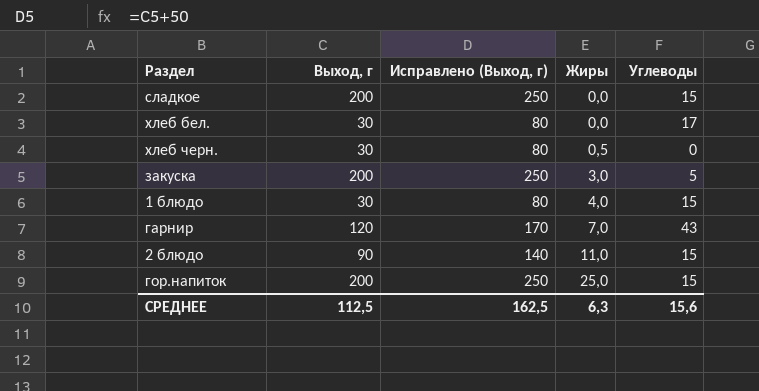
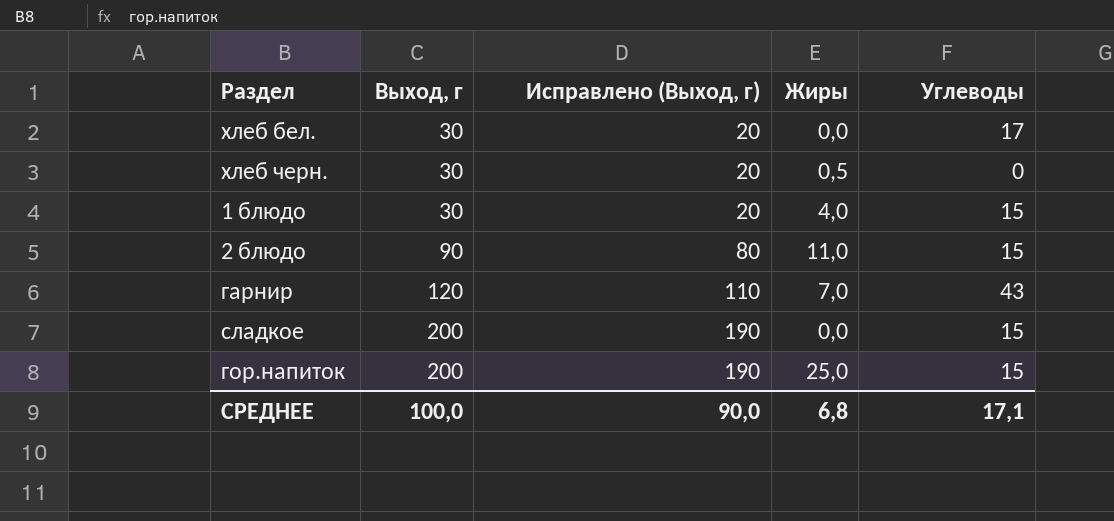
row order: Жиры ascending -> Выход, г ascending
column Исправлено (Выход, г) | formula: [Выход, г] + 50 -> [Выход, г] - 10
row закуска: 200 | 250 | 3,0 | 5 -> none
СРЕДНЕЕ | Выход, г: 112,5 -> 100,0
СРЕДНЕЕ | Исправлено (Выход, г): 162,5 -> 90,0
СРЕДНЕЕ | Жиры: 6,3 -> 6,8
СРЕДНЕЕ | Углеводы: 15,6 -> 17,1

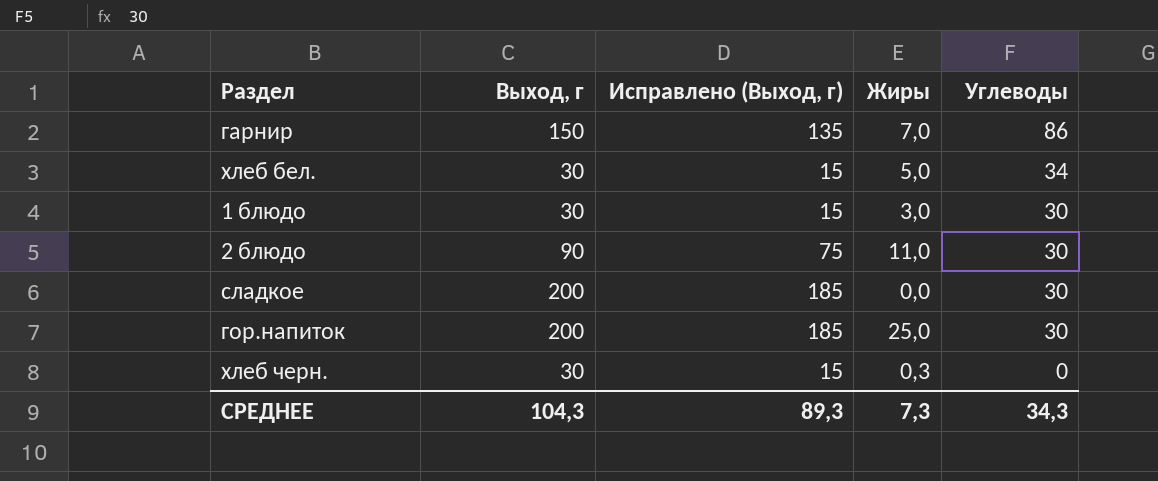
row order: Выход, г ascending -> Углеводы descending
column Исправлено (Выход, г) | formula: [Выход, г] - 10 -> [Выход, г] - 15
гарнир | Выход, г: 120 -> 150
гарнир | Углеводы: 43 -> 86
хлеб бел. | Жиры: 0,0 -> 5,0
хлеб бел. | Углеводы: 17 -> 34
1 блюдо | Жиры: 4,0 -> 3,0
1 блюдо | Углеводы: 15 -> 30
2 блюдо | Углеводы: 15 -> 30
сладкое | Углеводы: 15 -> 30
гор.напиток | Углеводы: 15 -> 30
хлеб черн. | Жиры: 0,5 -> 0,3
СРЕДНЕЕ | Выход, г: 100,0 -> 104,3
СРЕДНЕЕ | Исправлено (Выход, г): 90,0 -> 89,3
СРЕДНЕЕ | Жиры: 6,8 -> 7,3
СРЕДНЕЕ | Углеводы: 17,1 -> 34,3

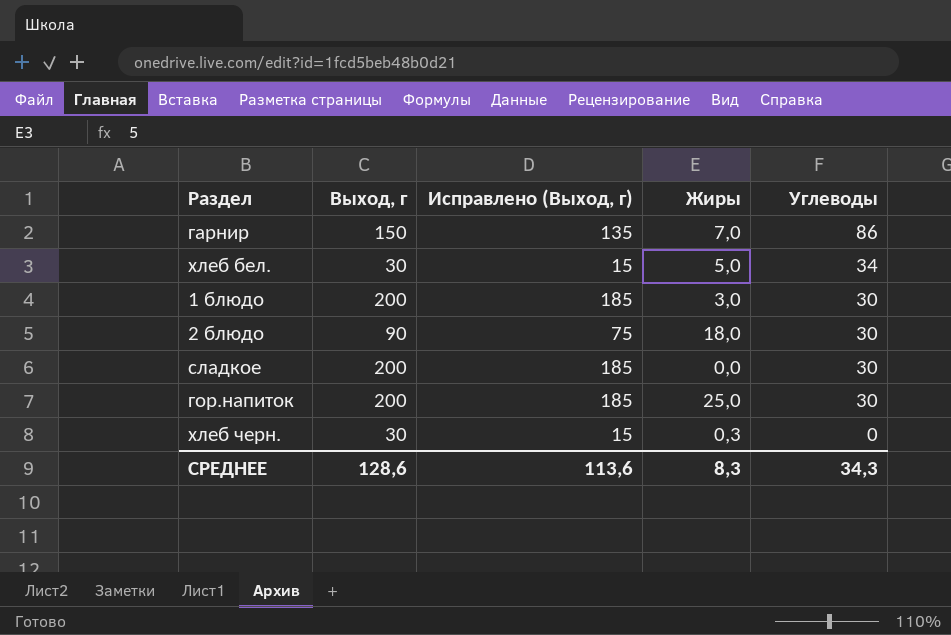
1 блюдо | Выход, г: 30 -> 200
1 блюдо | Исправлено (Выход, г): 15 -> 185
2 блюдо | Жиры: 11,0 -> 18,0
СРЕДНЕЕ | Выход, г: 104,3 -> 128,6
СРЕДНЕЕ | Исправлено (Выход, г): 89,3 -> 113,6
СРЕДНЕЕ | Жиры: 7,3 -> 8,3

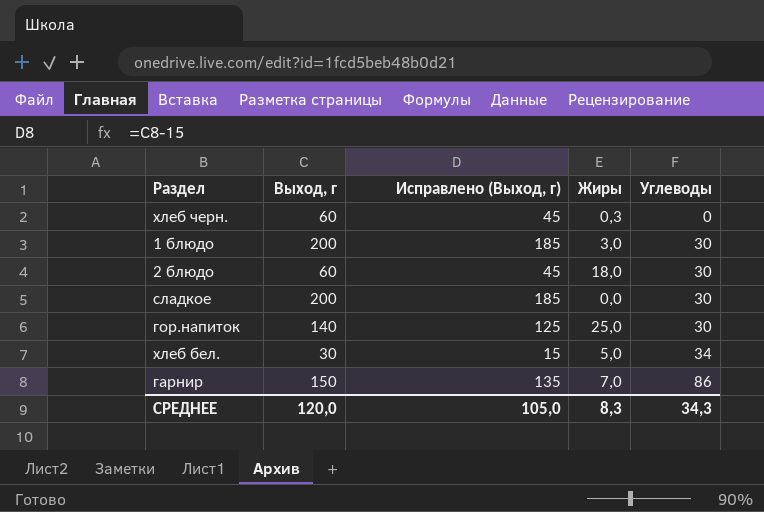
row order: Углеводы descending -> Углеводы ascending
хлеб черн. | Выход, г: 30 -> 60
хлеб черн. | Исправлено (Выход, г): 15 -> 45
2 блюдо | Выход, г: 90 -> 60
2 блюдо | Исправлено (Выход, г): 75 -> 45
гор.напиток | Выход, г: 200 -> 140
гор.напиток | Исправлено (Выход, г): 185 -> 125
СРЕДНЕЕ | Выход, г: 128,6 -> 120,0
СРЕДНЕЕ | Исправлено (Выход, г): 113,6 -> 105,0

